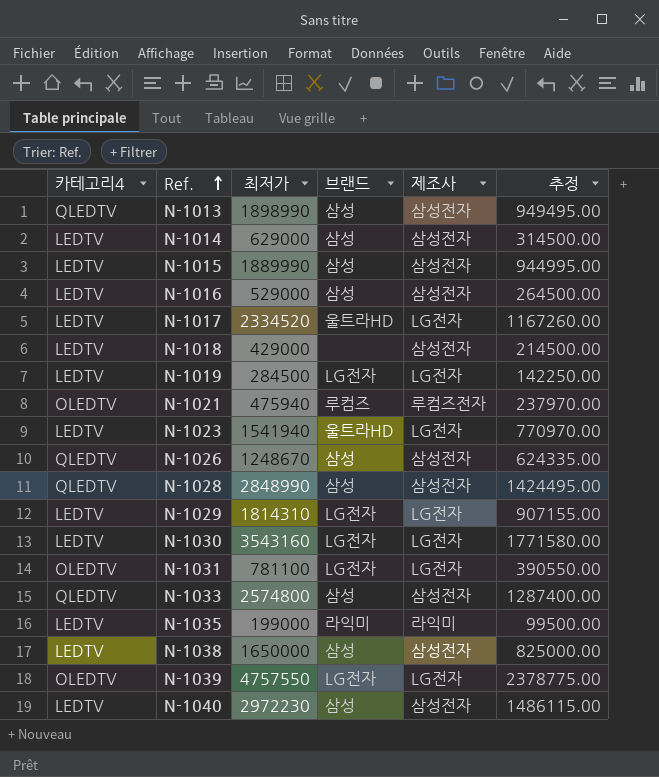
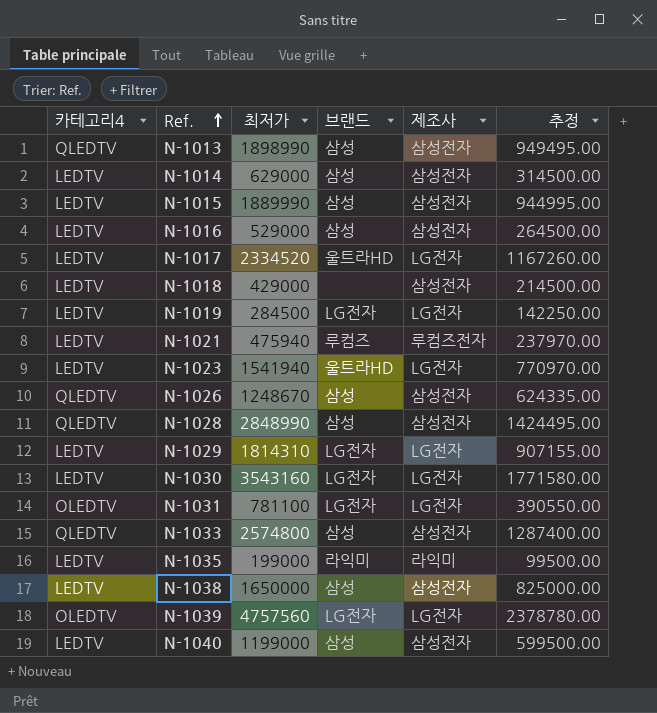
N-1021 | 카테고리4: OLEDTV -> LEDTV
N-1039 | 최저가: 4757550 -> 4757560
N-1039 | 추정: 2378775.00 -> 2378780.00
N-1040 | 최저가: 2972230 -> 1199000
N-1040 | 추정: 1486115.00 -> 599500.00

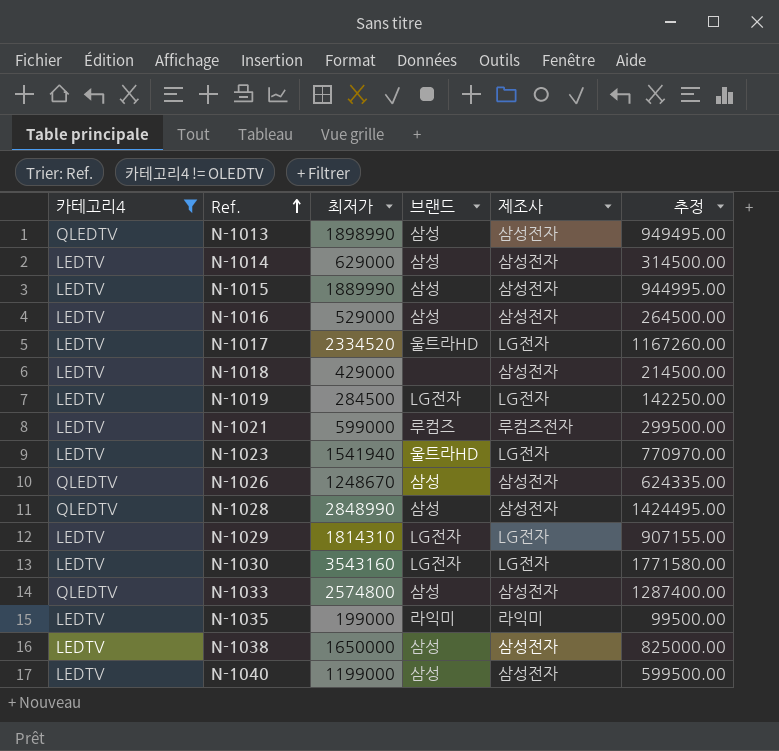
filter: none -> 카테고리4 != OLEDTV
N-1021 | 최저가: 475940 -> 599000
N-1021 | 추정: 237970.00 -> 299500.00

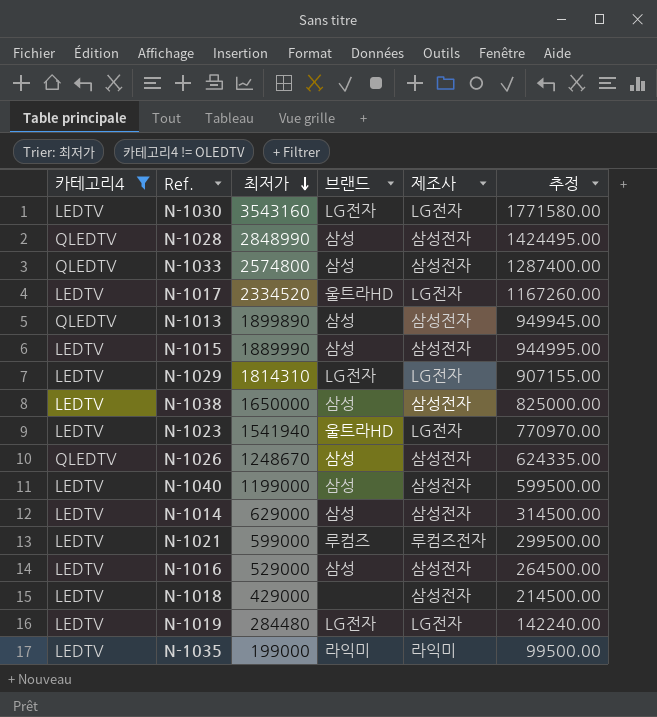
row order: Ref. ascending -> 최저가 descending
N-1013 | 최저가: 1898990 -> 1899890
N-1013 | 추정: 949495.00 -> 949945.00
N-1019 | 최저가: 284500 -> 284480
N-1019 | 추정: 142250.00 -> 142240.00

